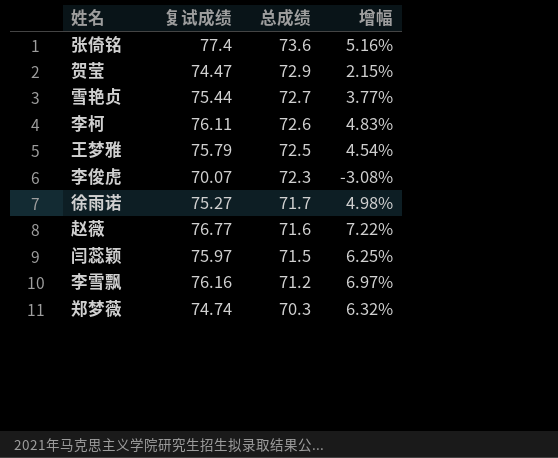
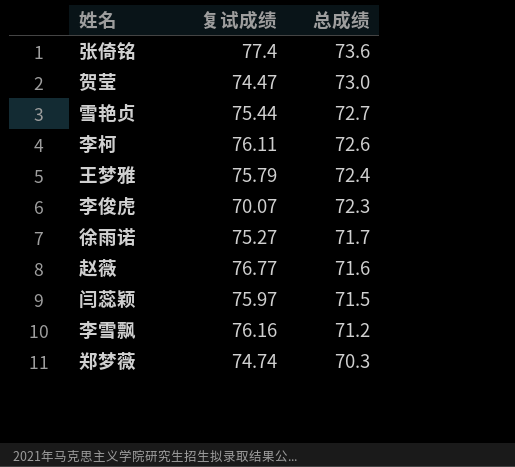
column 增幅 | formula: ([复试成绩] - [总成绩]) / [总成绩] -> none
贺莹 | 总成绩: 72.9 -> 73.0
王梦雅 | 总成绩: 72.5 -> 72.4

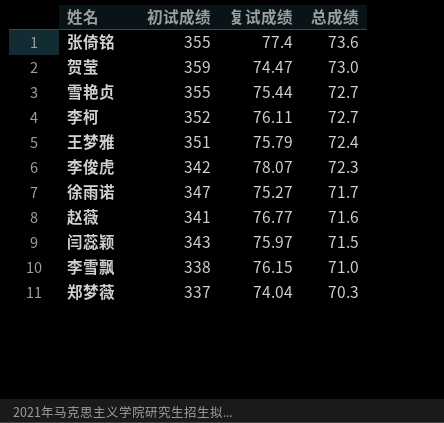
column 初试成绩 | position: none -> 2
李柯 | 总成绩: 72.6 -> 72.7
李俊虎 | 复试成绩: 70.07 -> 78.07
李雪飘 | 复试成绩: 76.16 -> 76.15
李雪飘 | 总成绩: 71.2 -> 71.0
郑梦薇 | 复试成绩: 74.74 -> 74.04

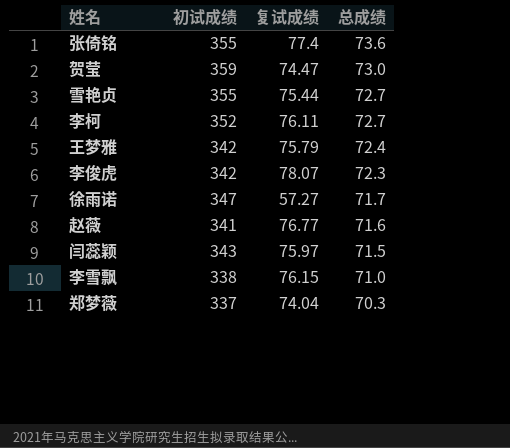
王梦雅 | 初试成绩: 351 -> 342
徐雨诺 | 复试成绩: 75.27 -> 57.27

